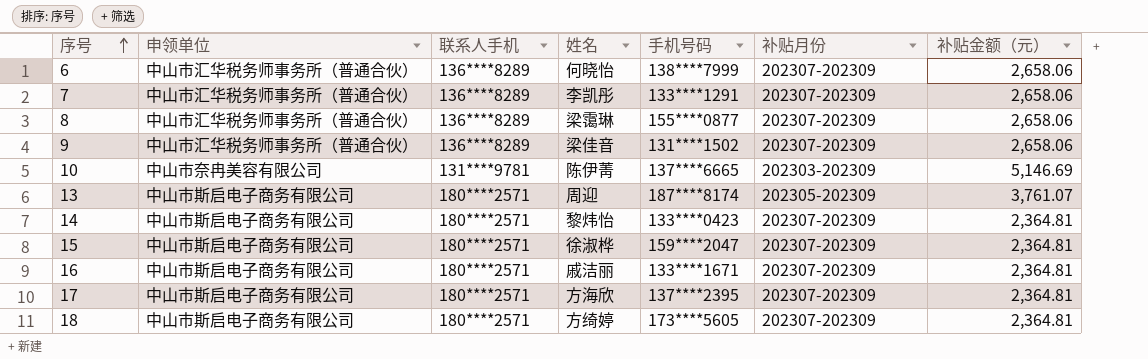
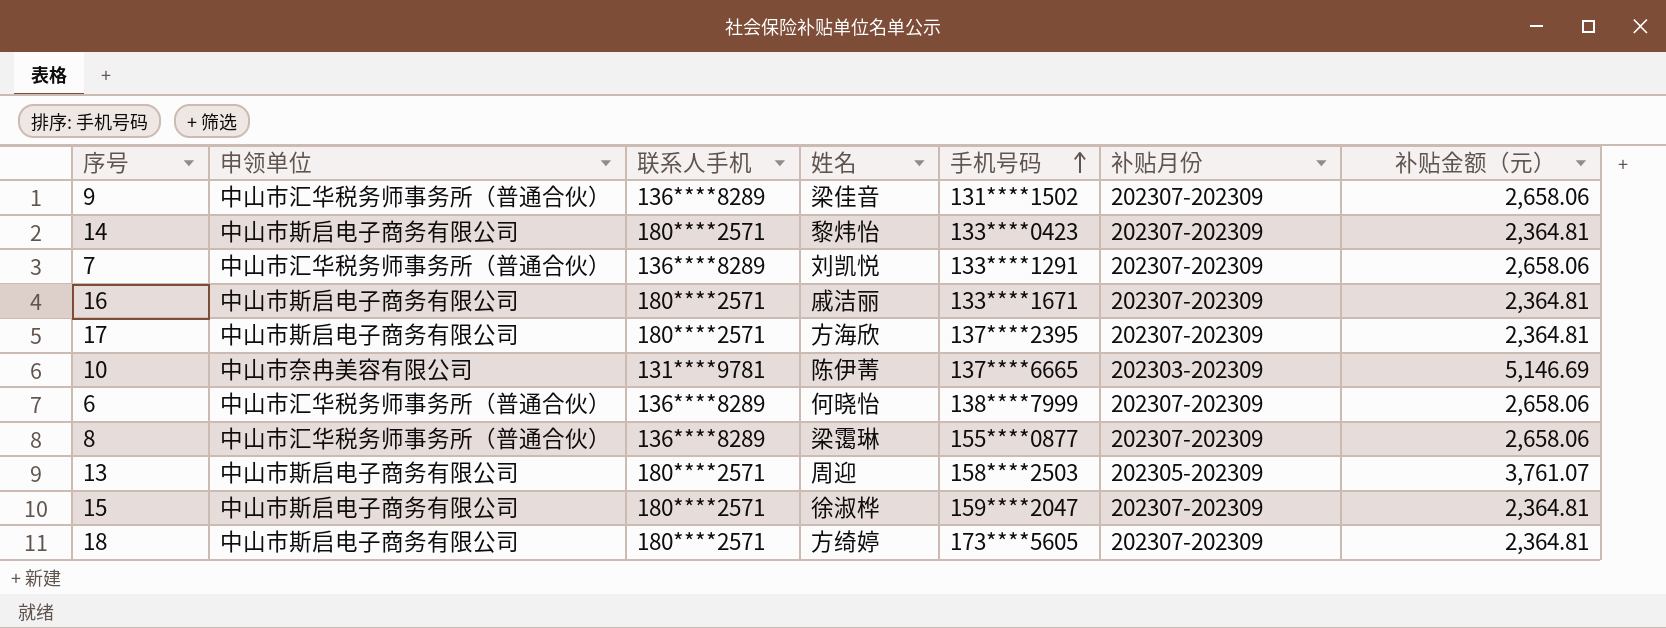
row order: 序号 ascending -> 手机号码 ascending
7 | 姓名: 李凯彤 -> 刘凯悦
13 | 手机号码: 187****8174 -> 158****2503

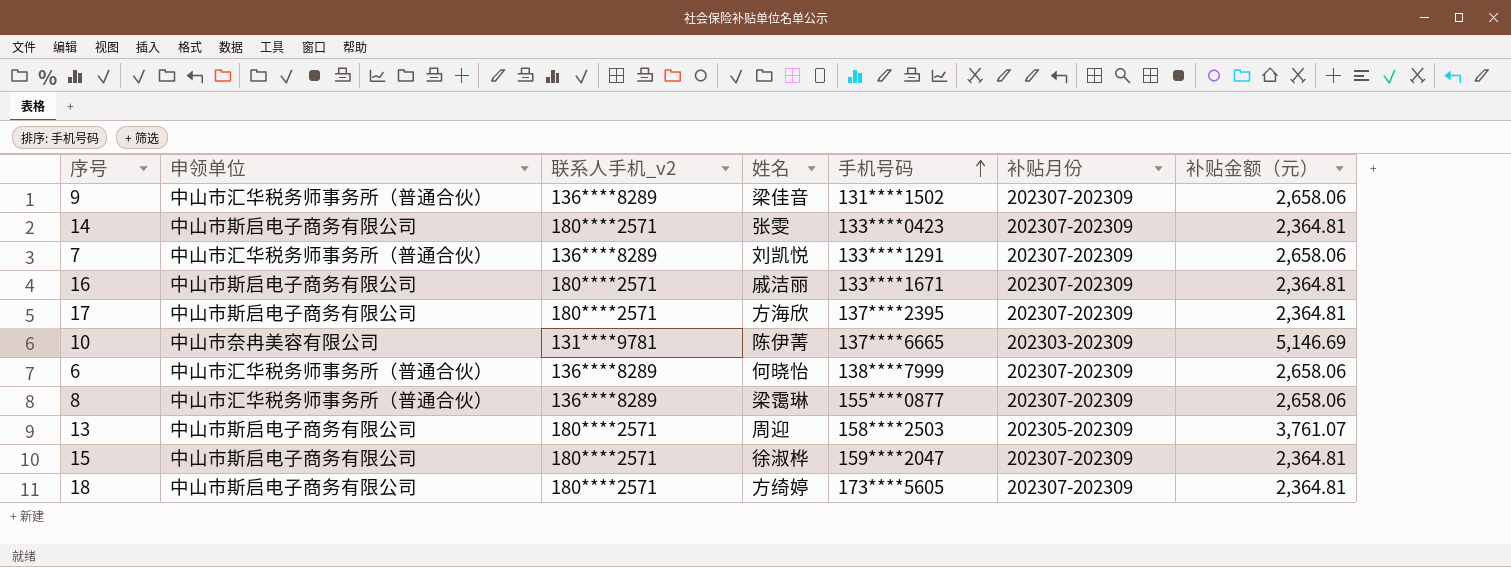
column name: 联系人手机 -> 联系人手机_v2
14 | 姓名: 黎炜怡 -> 张雯

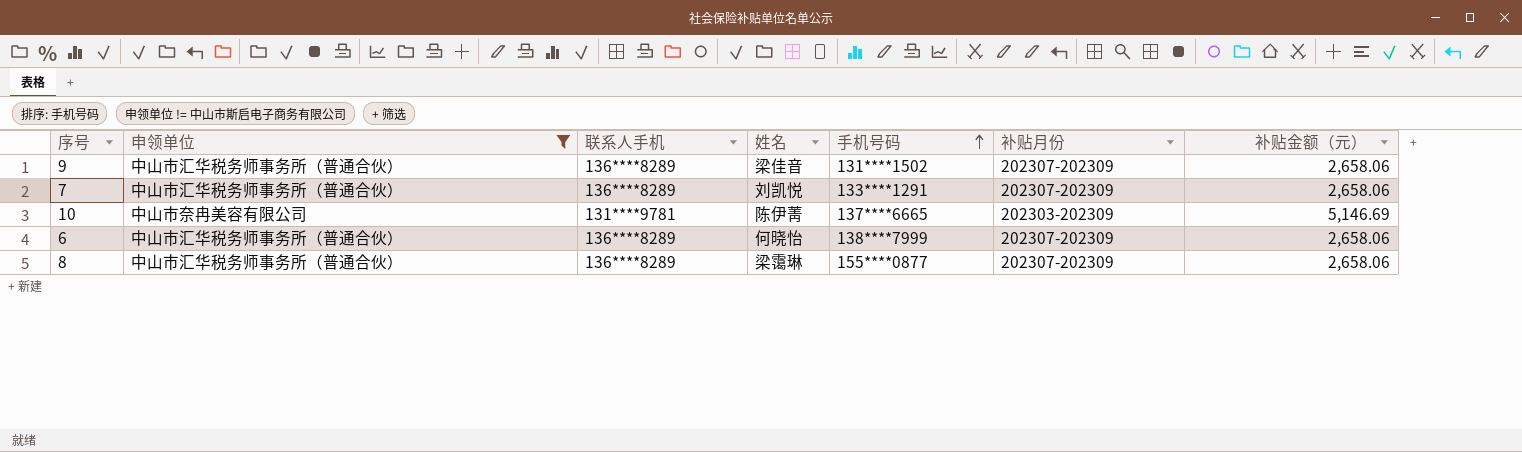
filter: none -> 申领单位 != 中山市斯启电子商务有限公司
column name: 联系人手机_v2 -> 联系人手机

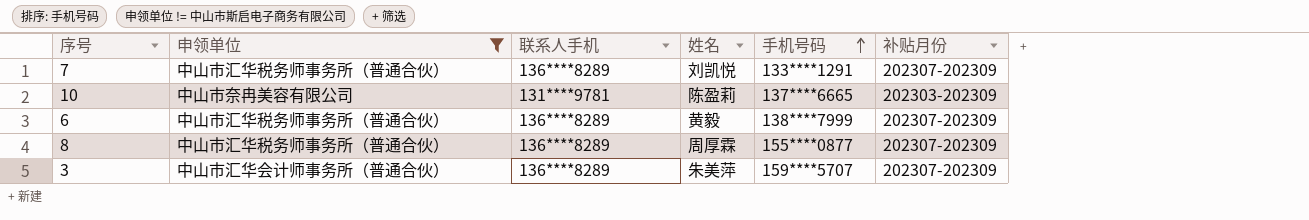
column 补贴金额（元） | position: 7 -> none
row 9: 中山市汇华税务师事务所（普通合伙） | 136****8289 | 梁佳音 | 131****1502 | 202307-202309 | 2,658.06 -> none
10 | 姓名: 陈伊菁 -> 陈盈莉
6 | 姓名: 何晓怡 -> 黄毅
8 | 姓名: 梁霭琳 -> 周厚霖
row 3: none -> 中山市汇华会计师事务所（普通合伙） | 136****8289 | 朱美萍 | 159****5707 | 202307-202309

